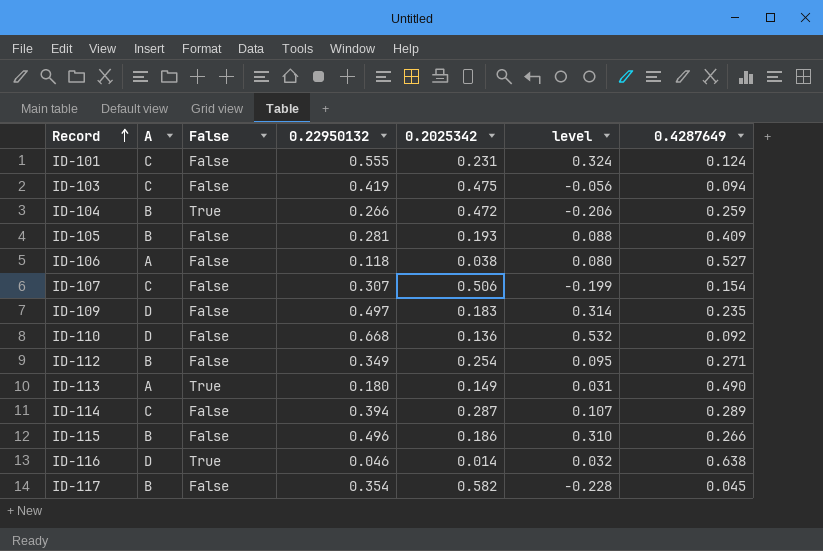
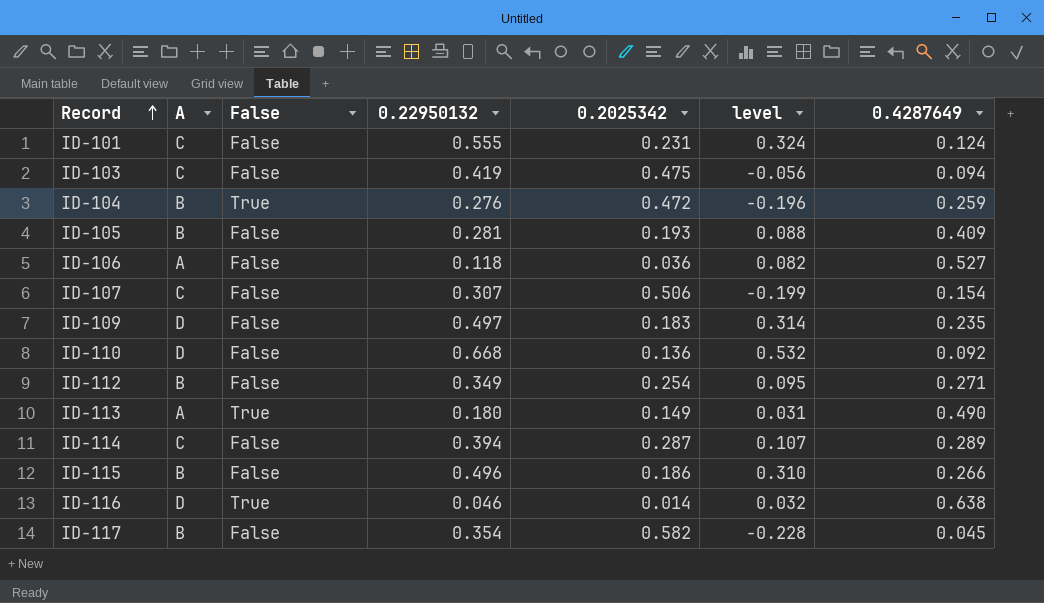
ID-104 | 0.22950132: 0.266 -> 0.276
ID-104 | level: -0.206 -> -0.196
ID-106 | 0.2025342: 0.038 -> 0.036
ID-106 | level: 0.080 -> 0.082

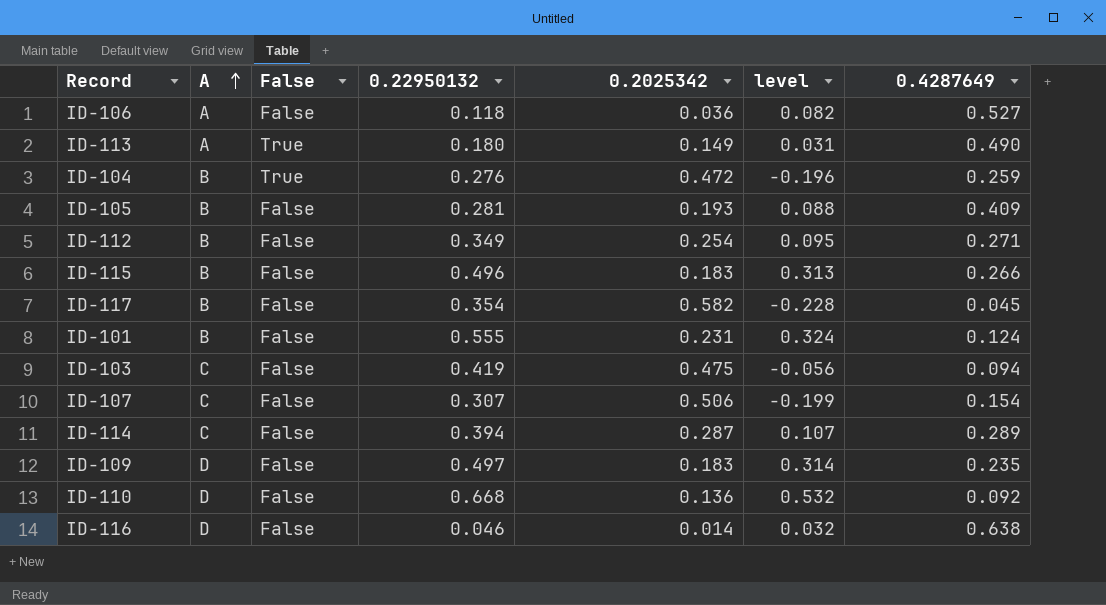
row order: Record ascending -> A ascending
ID-115 | 0.2025342: 0.186 -> 0.183
ID-115 | level: 0.310 -> 0.313
ID-101 | A: C -> B
ID-116 | False: True -> False

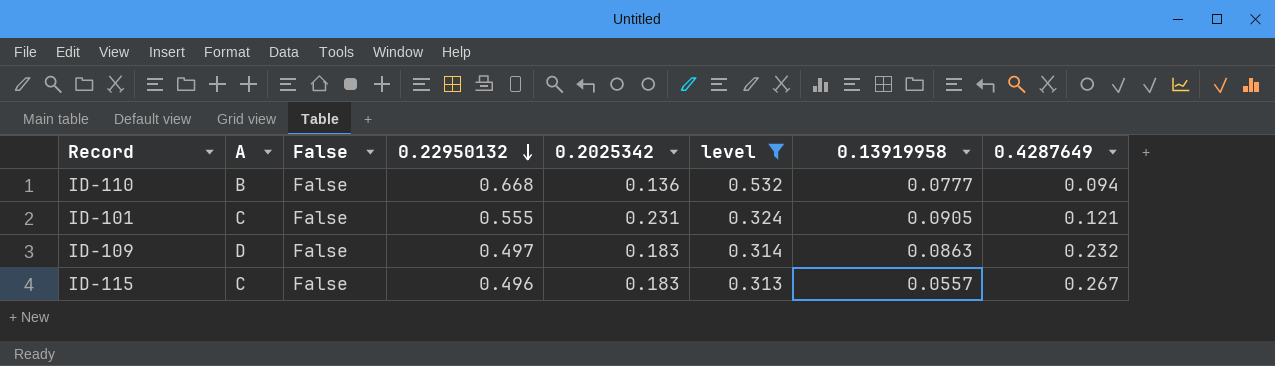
filter: none -> level >= 0.313
row order: A ascending -> 0.22950132 descending
column 0.13919958 | position: none -> 7
ID-110 | A: D -> B
ID-110 | 0.4287649: 0.092 -> 0.094
ID-101 | A: B -> C
ID-101 | 0.4287649: 0.124 -> 0.121
ID-109 | 0.4287649: 0.235 -> 0.232
ID-115 | A: B -> C
ID-115 | 0.4287649: 0.266 -> 0.267

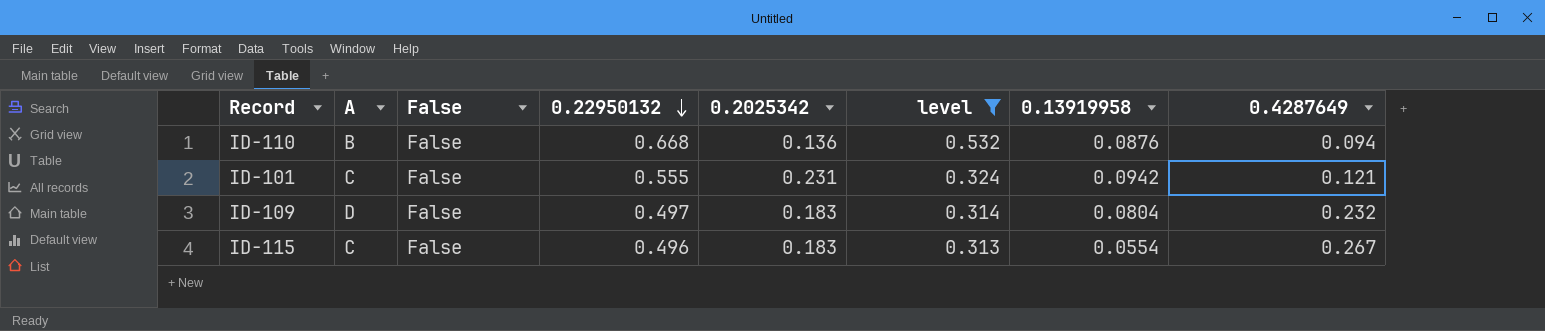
ID-110 | 0.13919958: 0.0777 -> 0.0876
ID-101 | 0.13919958: 0.0905 -> 0.0942
ID-109 | 0.13919958: 0.0863 -> 0.0804
ID-115 | 0.13919958: 0.0557 -> 0.0554

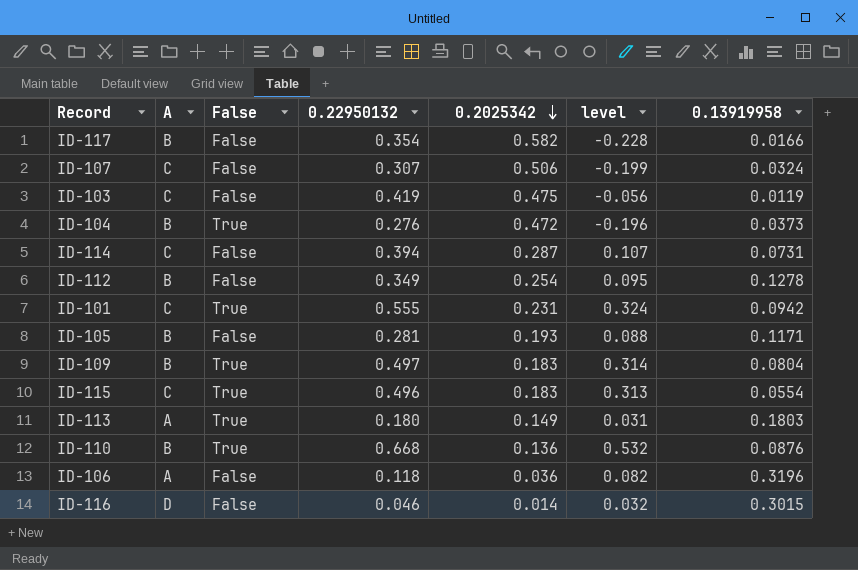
filter: level >= 0.313 -> none
row order: 0.22950132 descending -> 0.2025342 descending
column 0.4287649 | position: 8 -> none
ID-101 | False: False -> True
ID-109 | A: D -> B
ID-109 | False: False -> True
ID-115 | False: False -> True
ID-110 | False: False -> True

